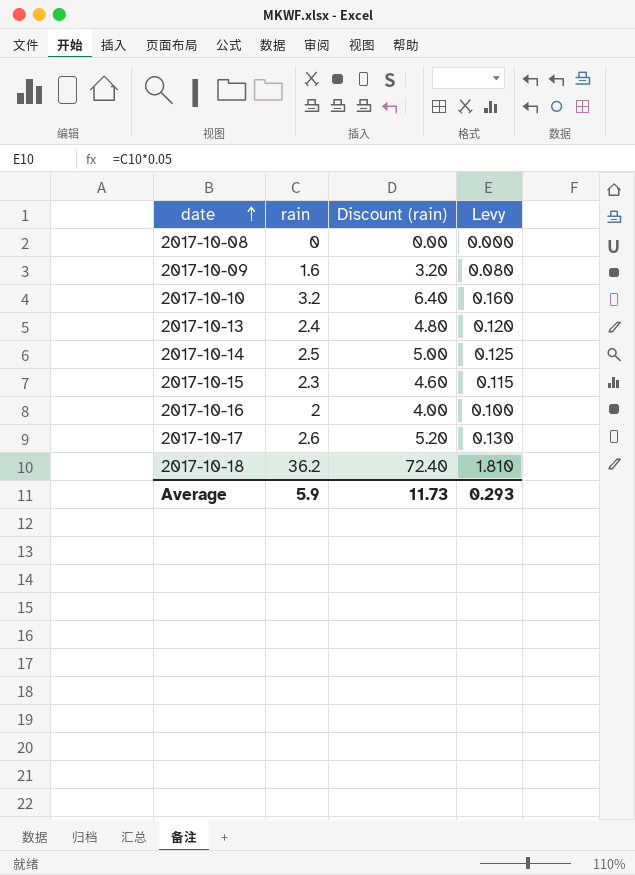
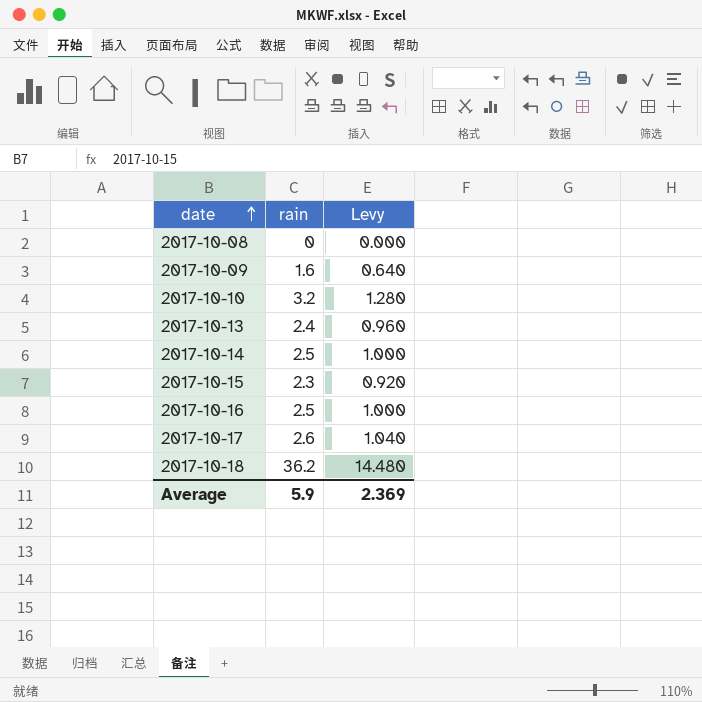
column Discount (rain) | formula: [rain] * 2 -> none
column Levy | formula: [rain] * 0.05 -> [rain] * 0.4
2017-10-16 | rain: 2 -> 2.5
Average | Levy: 0.293 -> 2.369

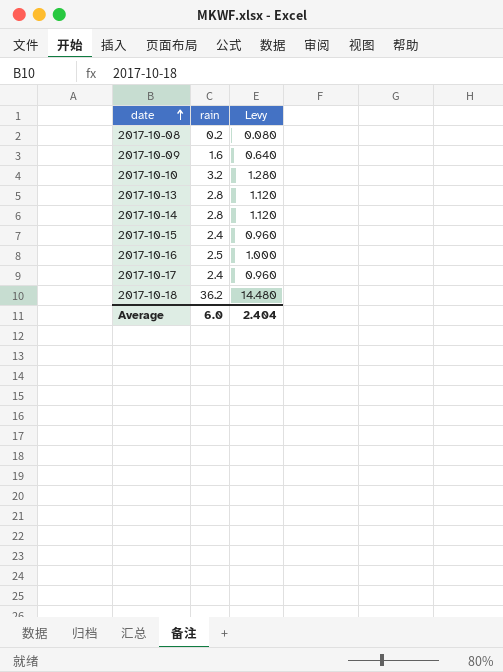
2017-10-08 | rain: 0 -> 0.2
2017-10-08 | Levy: 0.000 -> 0.080
2017-10-13 | rain: 2.4 -> 2.8
2017-10-13 | Levy: 0.960 -> 1.120
2017-10-14 | rain: 2.5 -> 2.8
2017-10-14 | Levy: 1.000 -> 1.120
2017-10-15 | rain: 2.3 -> 2.4
2017-10-15 | Levy: 0.920 -> 0.960
2017-10-17 | rain: 2.6 -> 2.4
2017-10-17 | Levy: 1.040 -> 0.960
Average | rain: 5.9 -> 6.0
Average | Levy: 2.369 -> 2.404

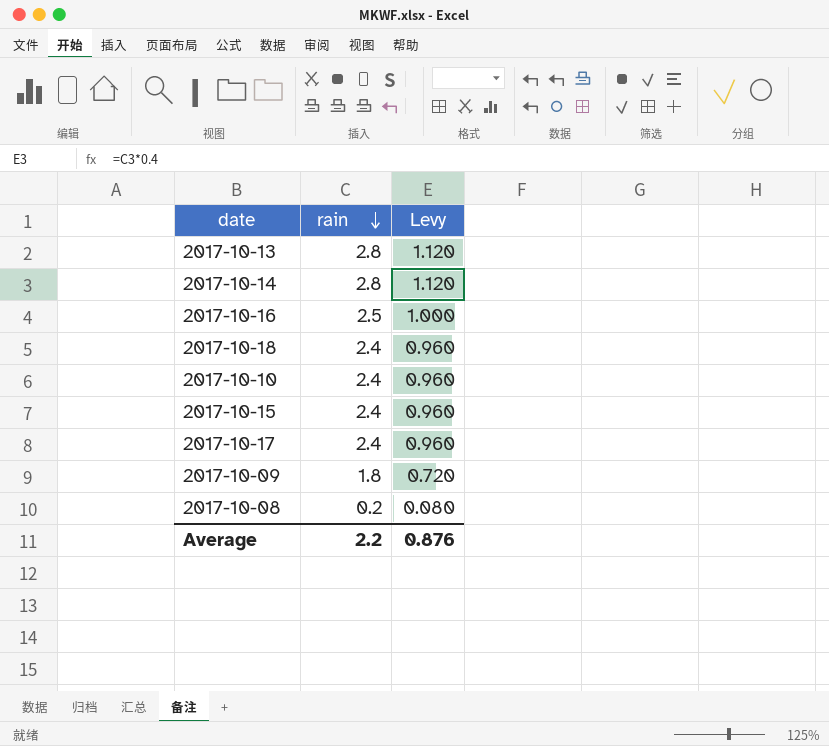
row order: date ascending -> rain descending
2017-10-18 | rain: 36.2 -> 2.4
2017-10-18 | Levy: 14.480 -> 0.960
2017-10-10 | rain: 3.2 -> 2.4
2017-10-10 | Levy: 1.280 -> 0.960
2017-10-09 | rain: 1.6 -> 1.8
2017-10-09 | Levy: 0.640 -> 0.720
Average | rain: 6.0 -> 2.2
Average | Levy: 2.404 -> 0.876

